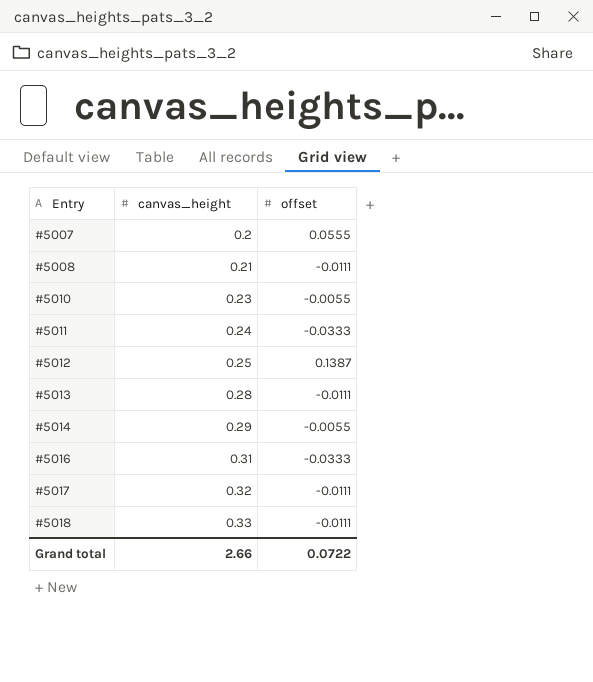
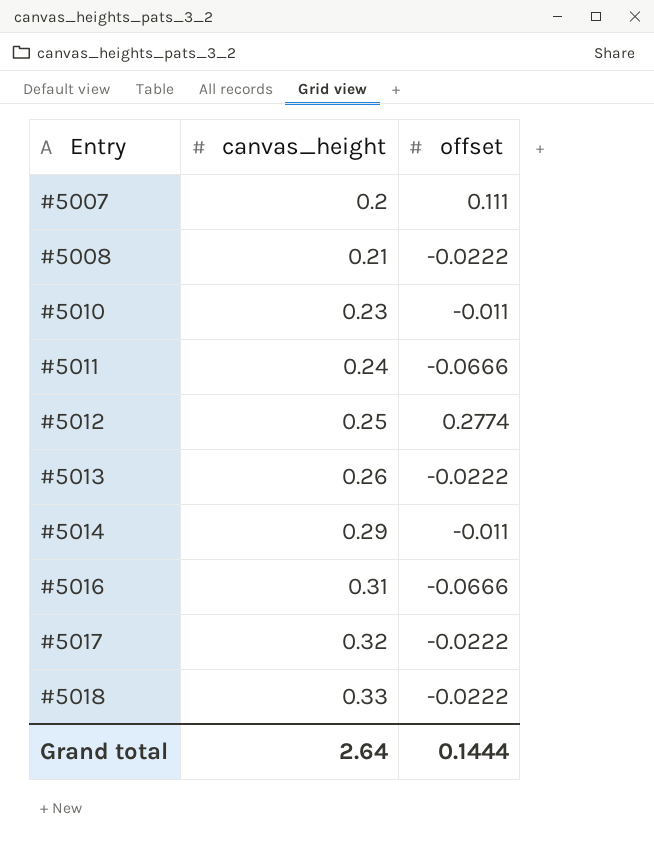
#5007 | offset: 0.0555 -> 0.111
#5008 | offset: -0.0111 -> -0.0222
#5010 | offset: -0.0055 -> -0.011
#5011 | offset: -0.0333 -> -0.0666
#5012 | offset: 0.1387 -> 0.2774
#5013 | canvas_height: 0.28 -> 0.26
#5013 | offset: -0.0111 -> -0.0222
#5014 | offset: -0.0055 -> -0.011
#5016 | offset: -0.0333 -> -0.0666
#5017 | offset: -0.0111 -> -0.0222
#5018 | offset: -0.0111 -> -0.0222
Grand total | canvas_height: 2.66 -> 2.64
Grand total | offset: 0.0722 -> 0.1444

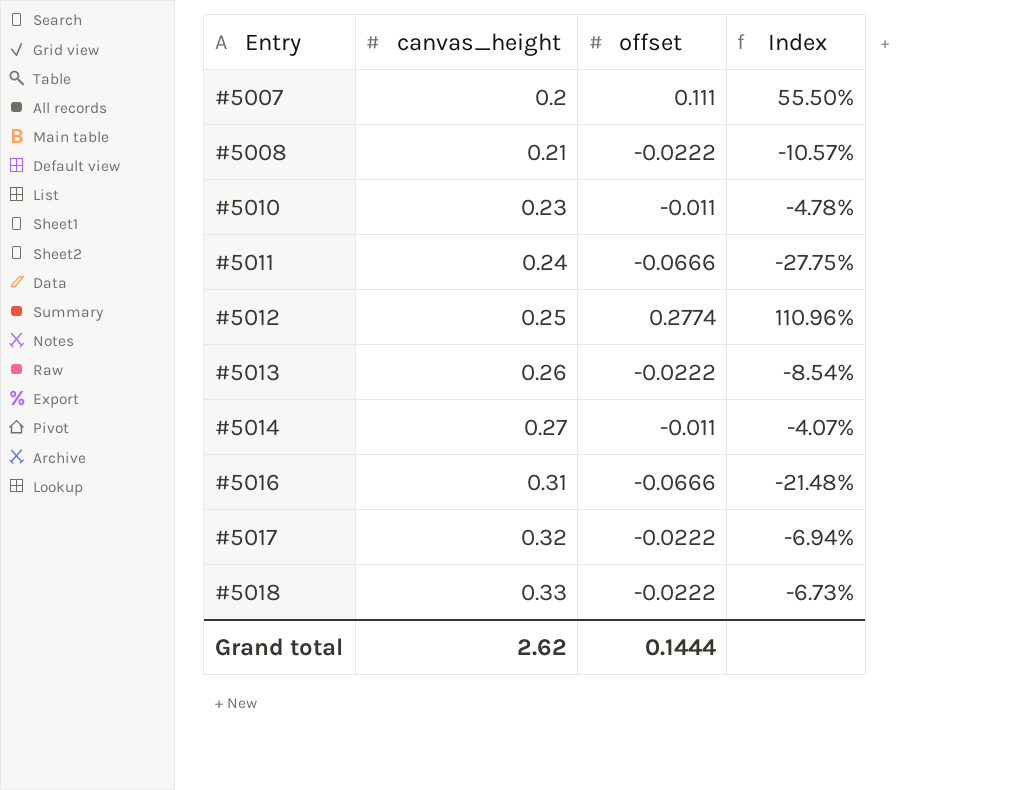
column Index | formula: none -> [offset] / [canvas_height]
#5014 | canvas_height: 0.29 -> 0.27
Grand total | canvas_height: 2.64 -> 2.62

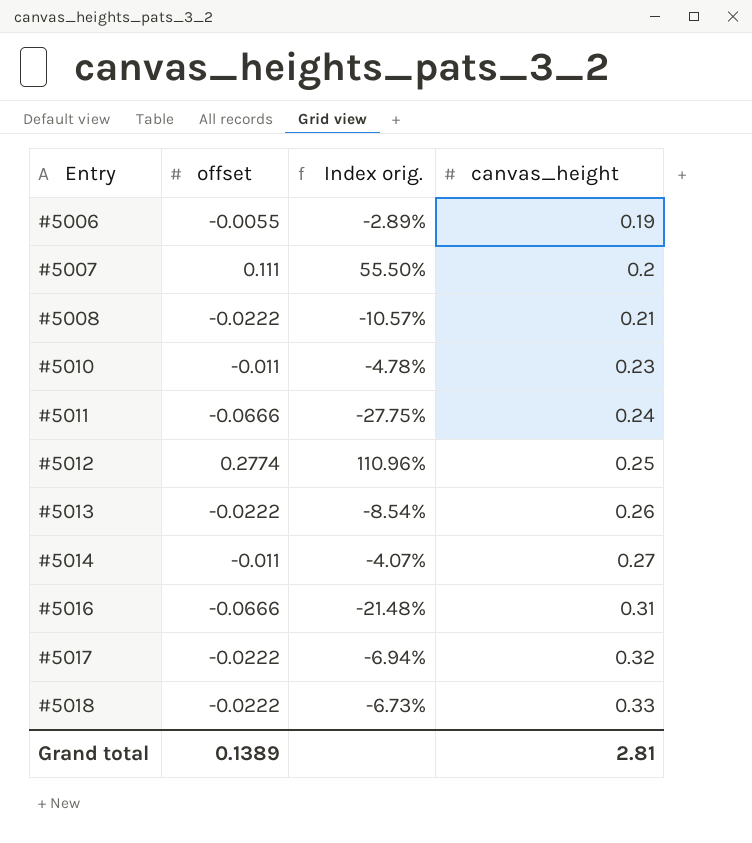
column name: Index -> Index orig.
column canvas_height | position: 2 -> 4
row #5006: none -> -0.0055 | -2.89% | 0.19
Grand total | offset: 0.1444 -> 0.1389
Grand total | canvas_height: 2.62 -> 2.81

